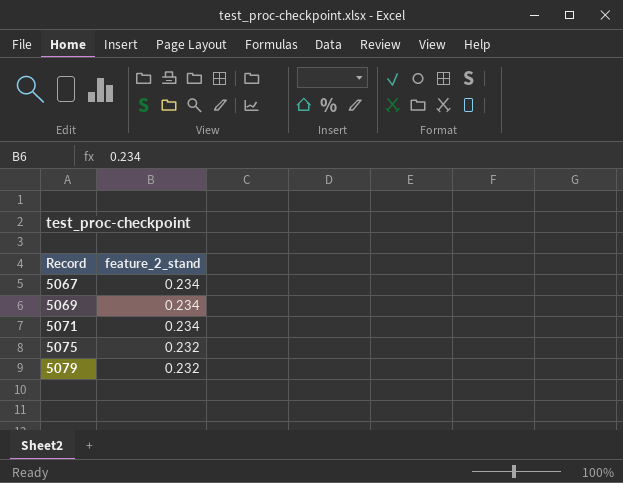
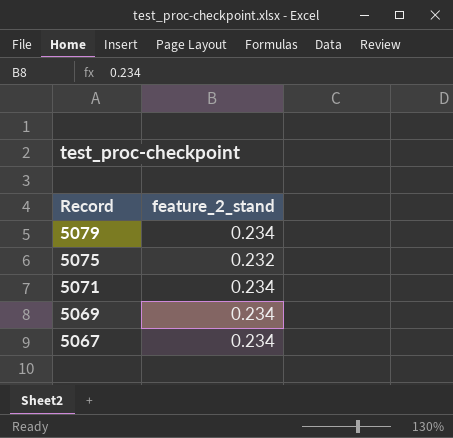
row order: Record ascending -> Record descending
5079 | feature_2_stand: 0.232 -> 0.234

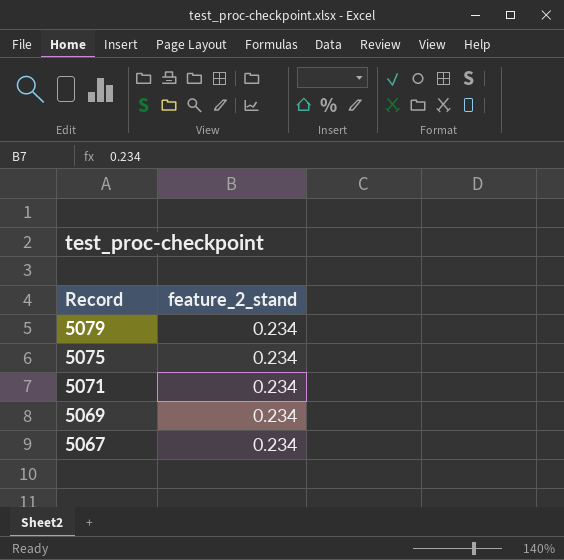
5075 | feature_2_stand: 0.232 -> 0.234

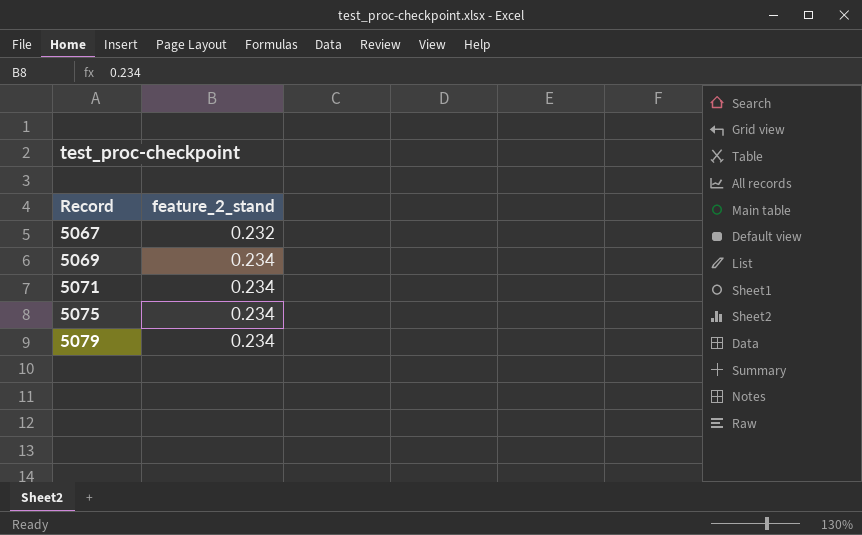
row order: Record descending -> Record ascending
5067 | feature_2_stand: 0.234 -> 0.232

